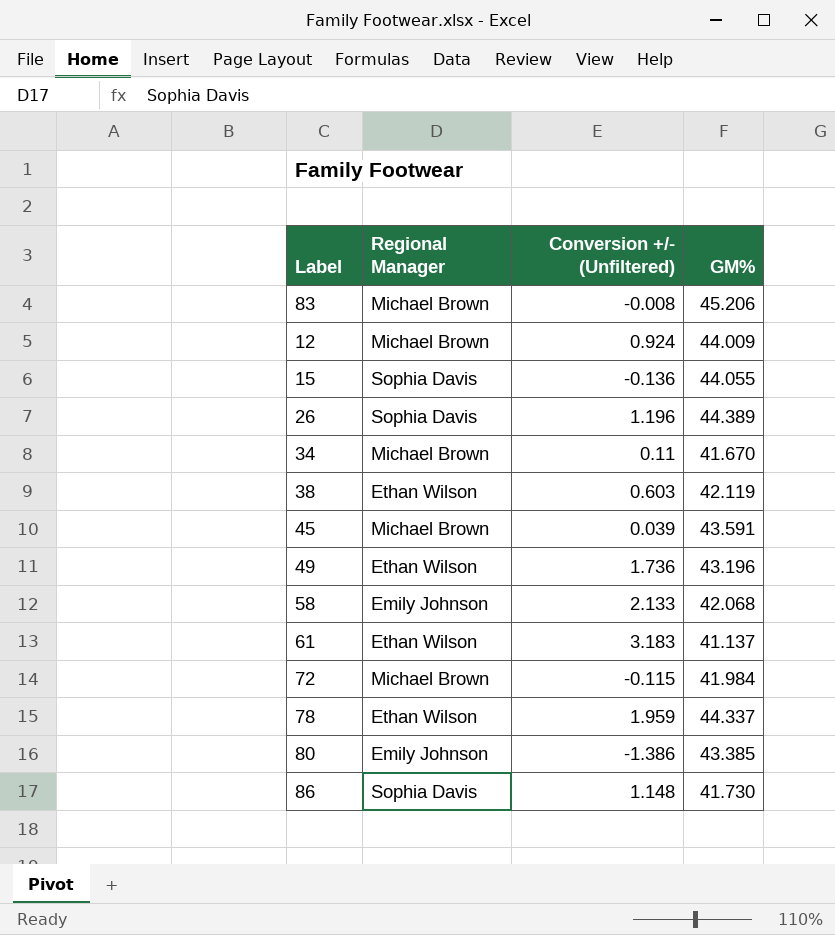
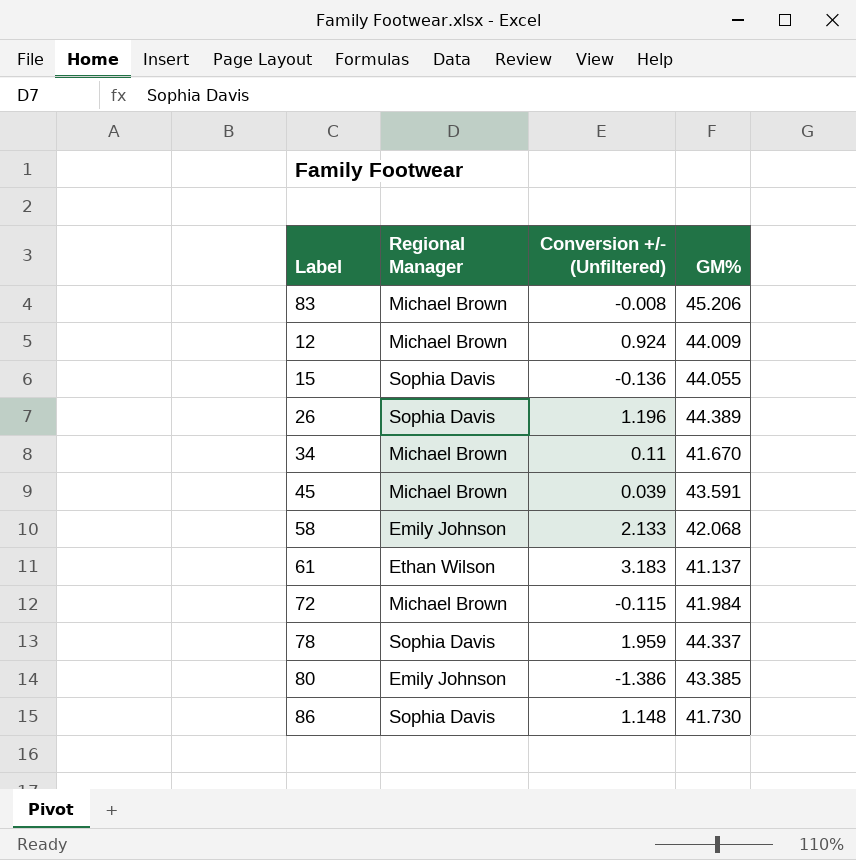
row 38: Ethan Wilson | 0.603 | 42.119 -> none
row 49: Ethan Wilson | 1.736 | 43.196 -> none
78 | Regional Manager: Ethan Wilson -> Sophia Davis

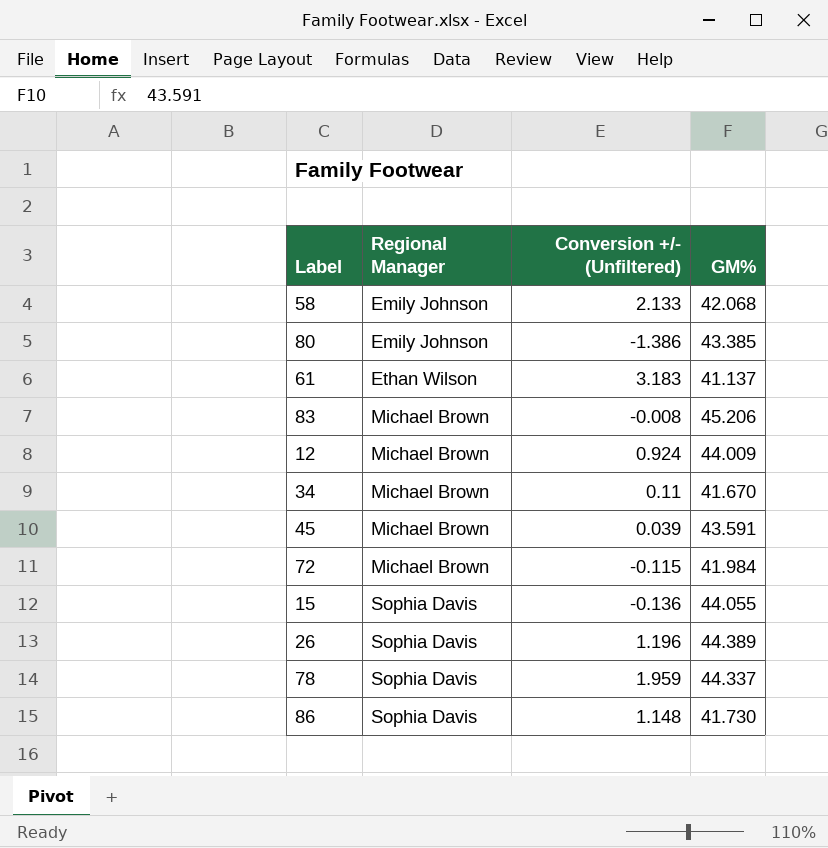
row order: none -> Regional Manager ascending

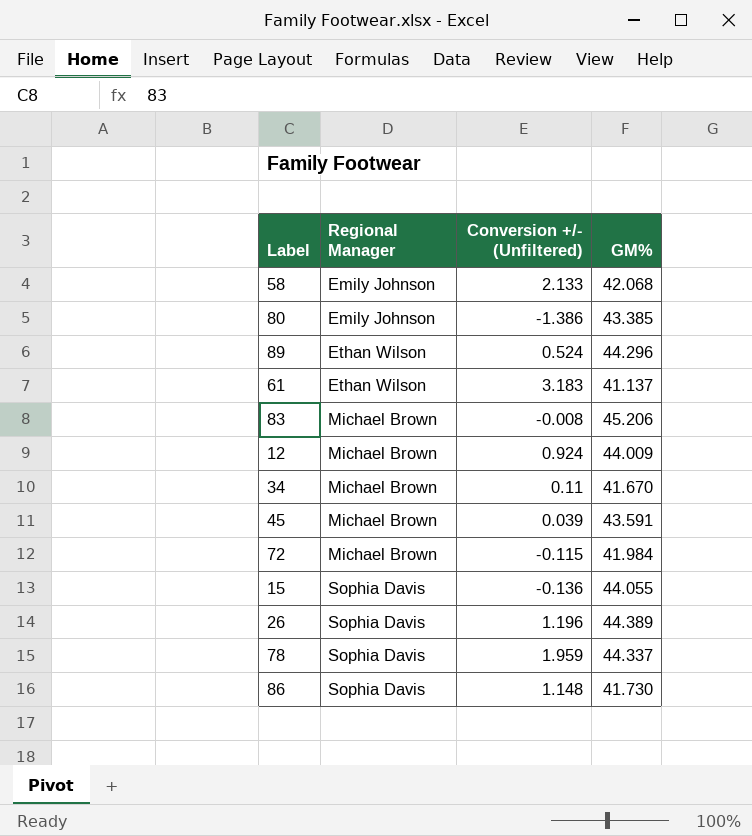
row 89: none -> Ethan Wilson | 0.524 | 44.296

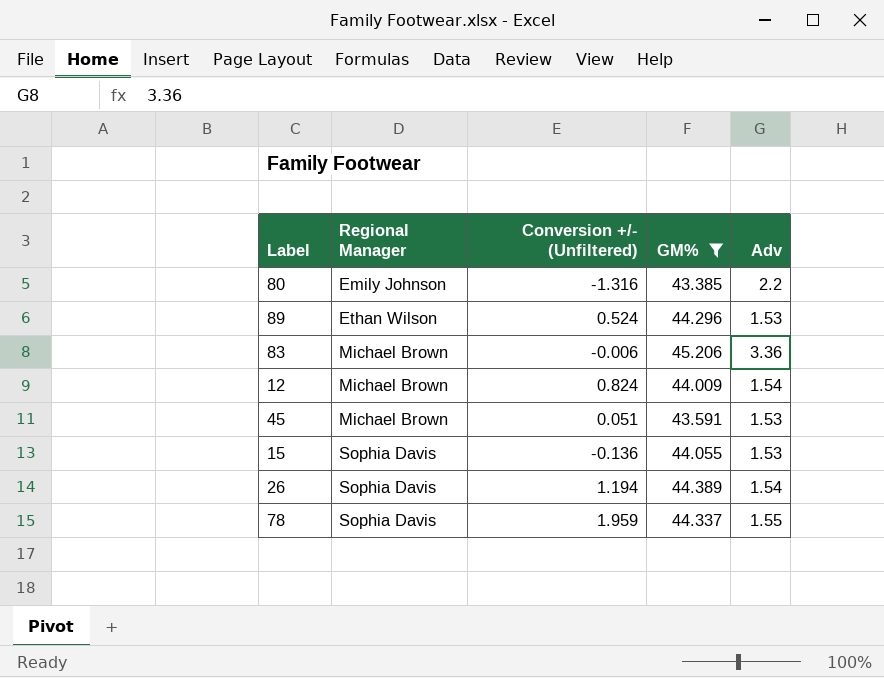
filter: none -> GM% >= 43.385
column Adv | position: none -> 5
80 | Conversion +/- (Unfiltered): -1.386 -> -1.316
83 | Conversion +/- (Unfiltered): -0.008 -> -0.006
12 | Conversion +/- (Unfiltered): 0.924 -> 0.824
45 | Conversion +/- (Unfiltered): 0.039 -> 0.051
26 | Conversion +/- (Unfiltered): 1.196 -> 1.194

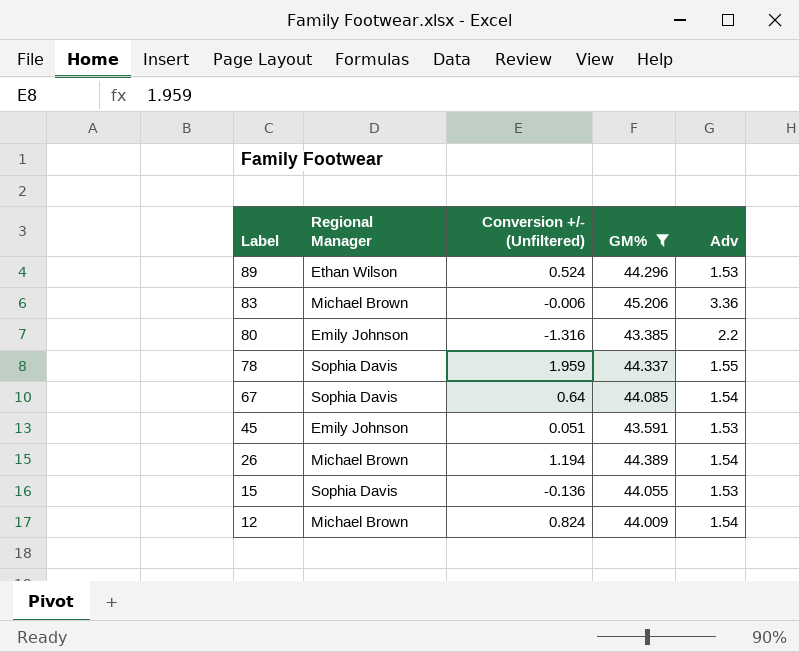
row order: Regional Manager ascending -> Label descending
row 67: none -> Sophia Davis | 0.64 | 44.085 | 1.54
45 | Regional Manager: Michael Brown -> Emily Johnson
26 | Regional Manager: Sophia Davis -> Michael Brown

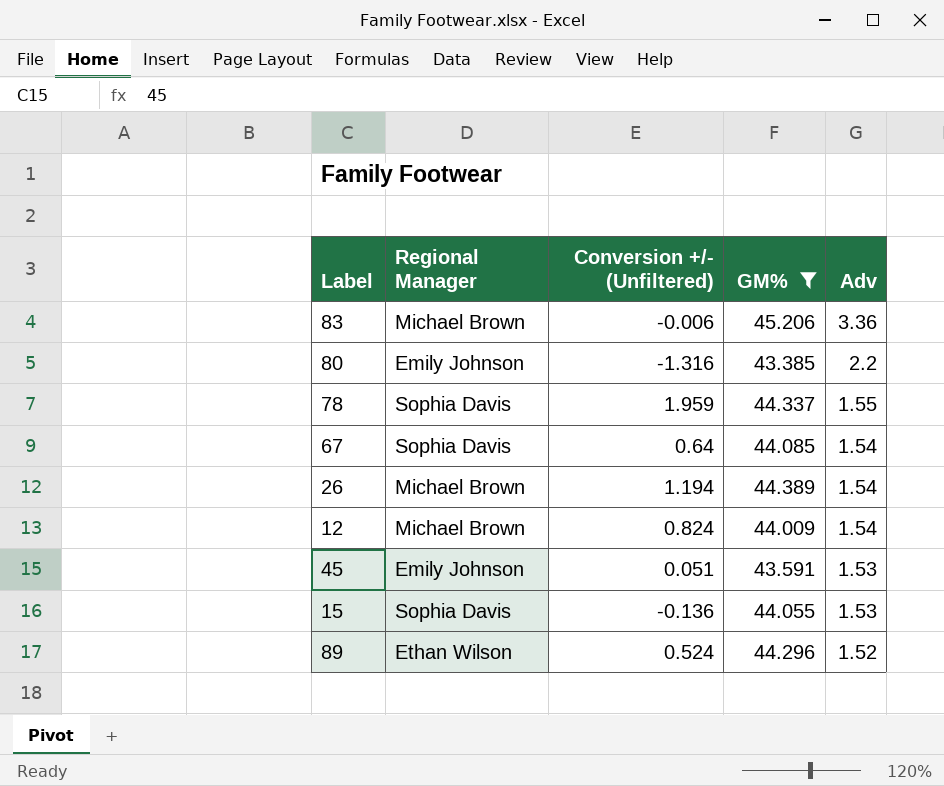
row order: Label descending -> Adv descending
89 | Adv: 1.53 -> 1.52

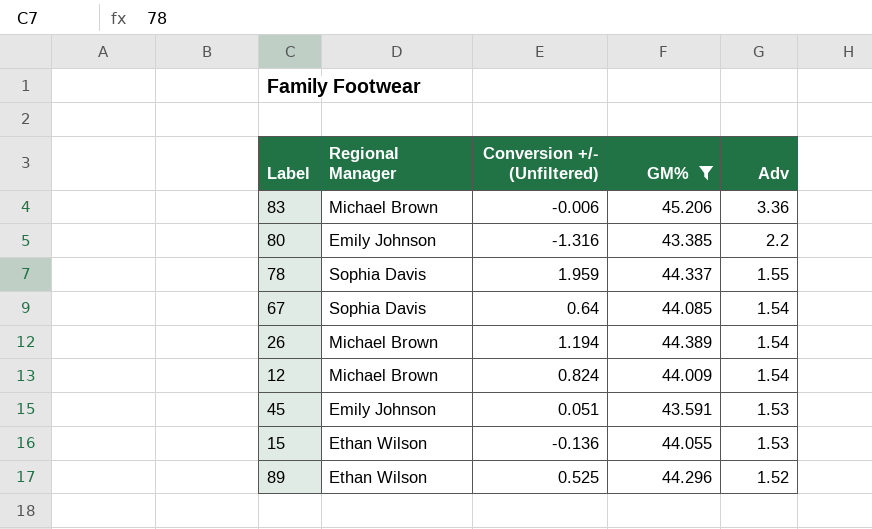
15 | Regional Manager: Sophia Davis -> Ethan Wilson
89 | Conversion +/- (Unfiltered): 0.524 -> 0.525

